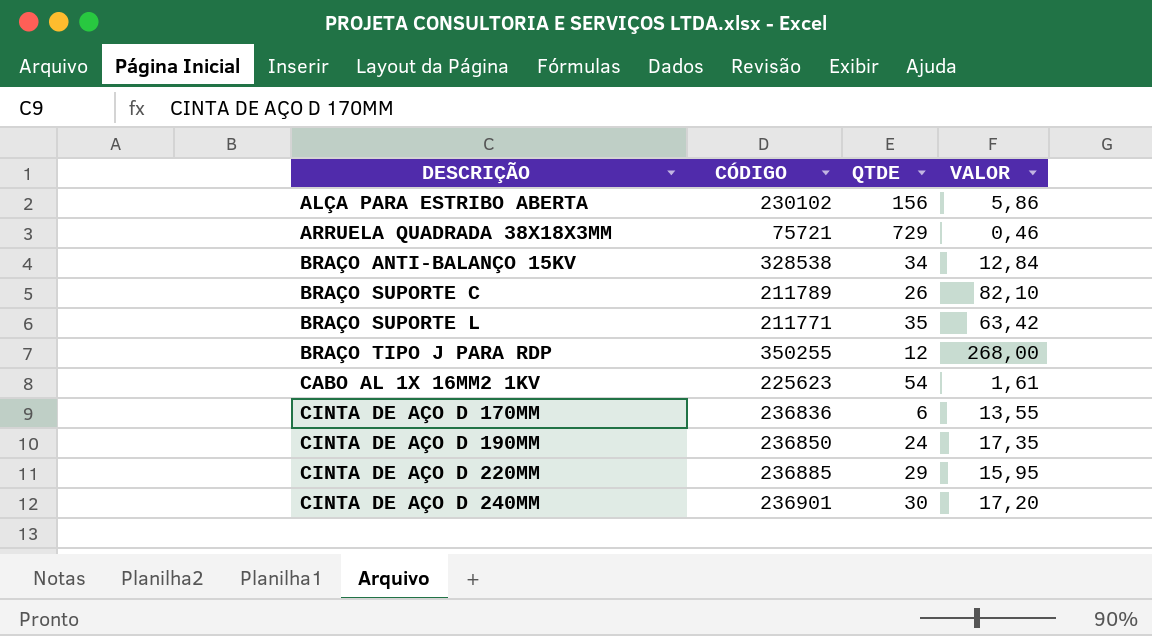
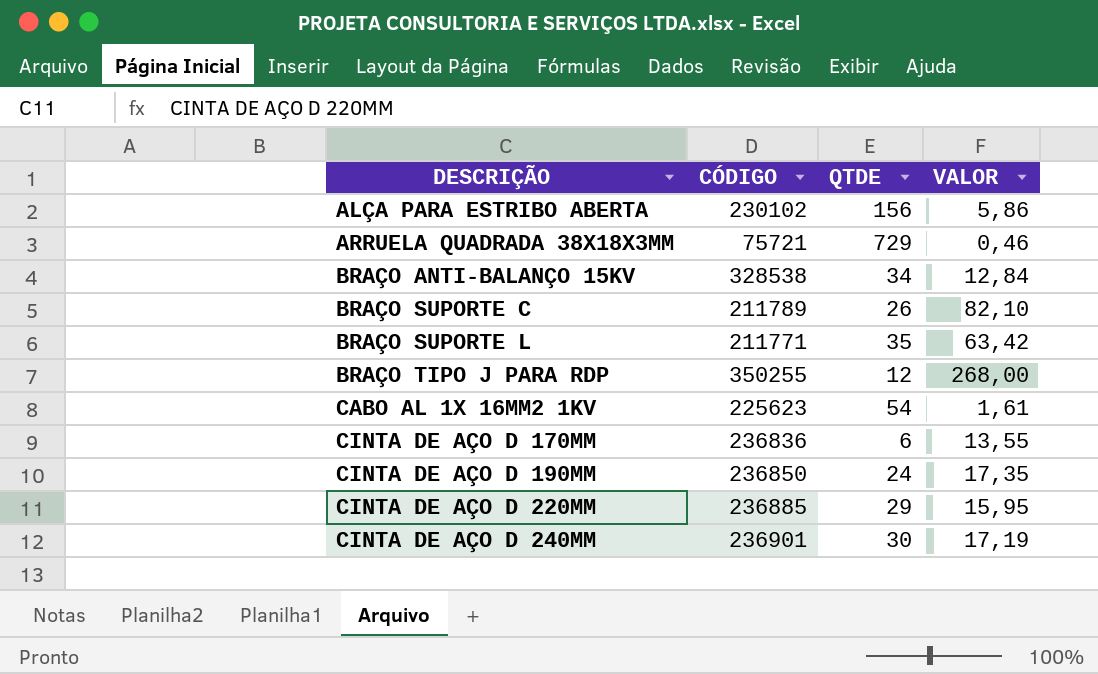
CINTA DE AÇO D 240MM | VALOR: 17,20 -> 17,19

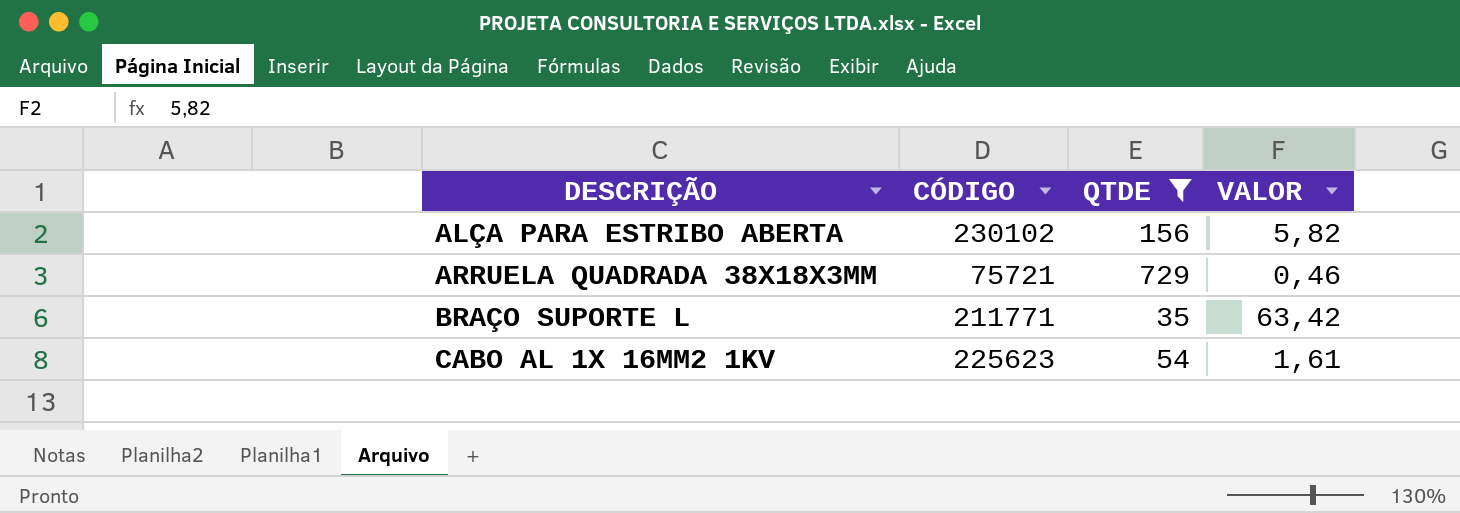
filter: none -> QTDE >= 35
ALÇA PARA ESTRIBO ABERTA | VALOR: 5,86 -> 5,82

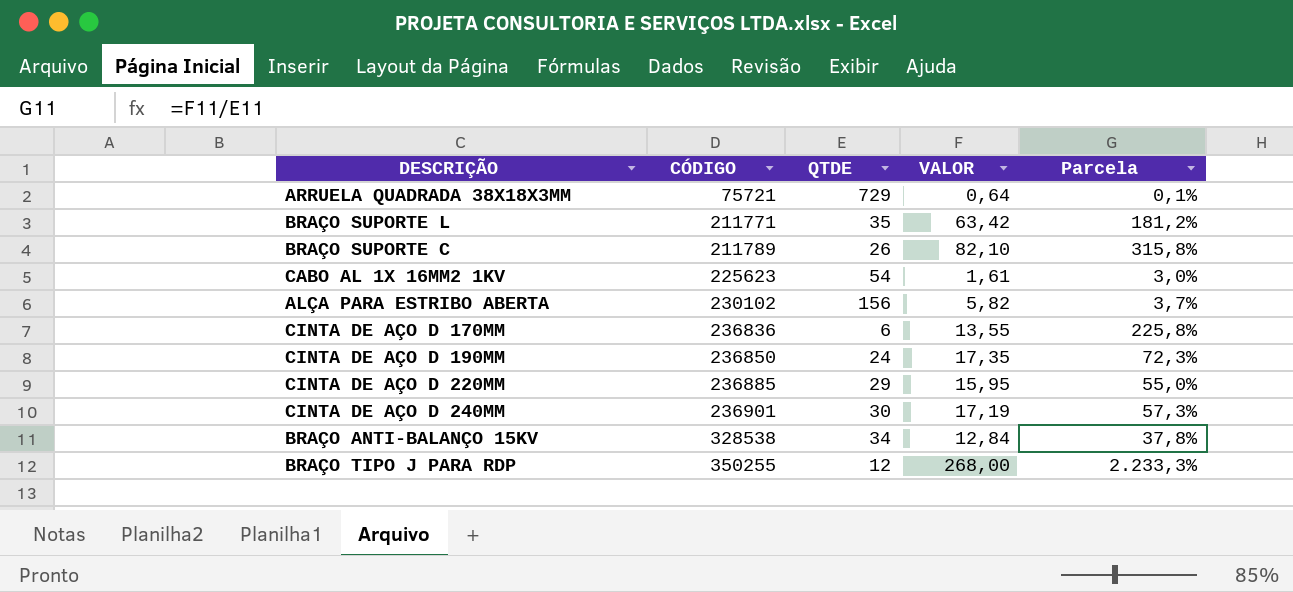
filter: QTDE >= 35 -> none
row order: DESCRIÇÃO ascending -> CÓDIGO ascending
column Parcela | formula: none -> [VALOR] / [QTDE]
ARRUELA QUADRADA 38X18X3MM | VALOR: 0,46 -> 0,64

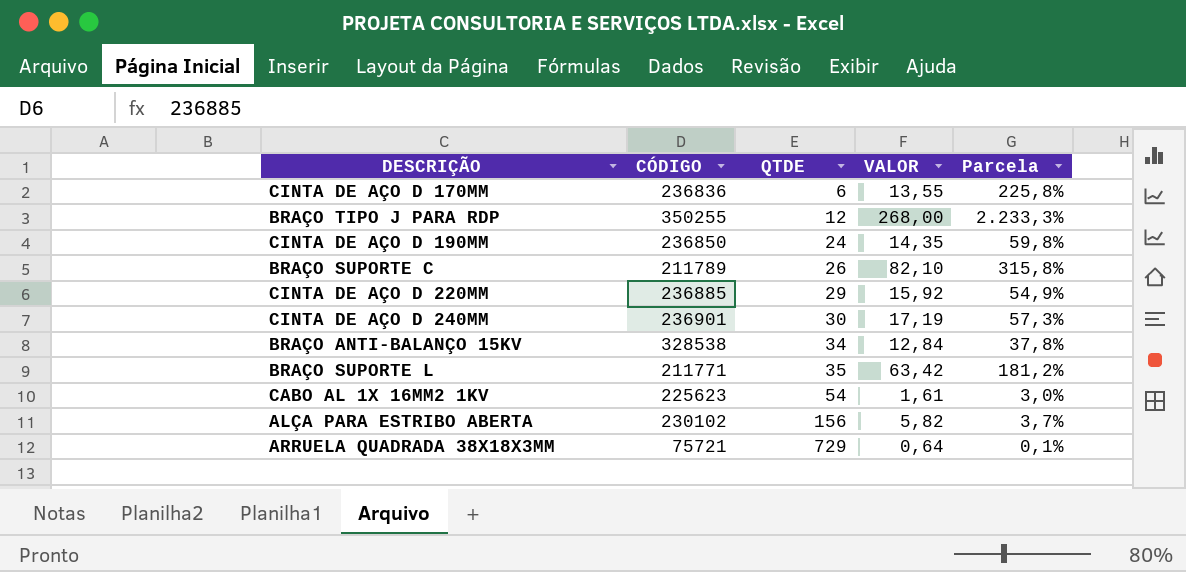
row order: CÓDIGO ascending -> QTDE ascending
CINTA DE AÇO D 190MM | VALOR: 17,35 -> 14,35
CINTA DE AÇO D 190MM | Parcela: 72,3% -> 59,8%
CINTA DE AÇO D 220MM | VALOR: 15,95 -> 15,92
CINTA DE AÇO D 220MM | Parcela: 55,0% -> 54,9%

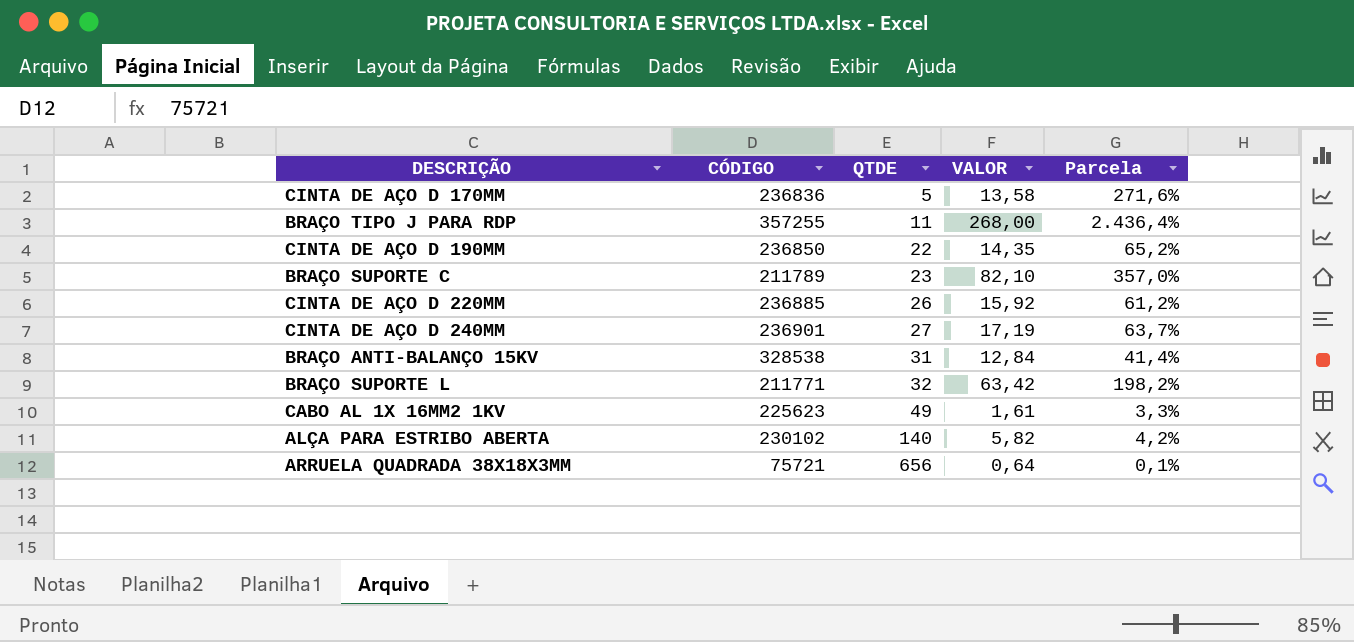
CINTA DE AÇO D 170MM | QTDE: 6 -> 5
CINTA DE AÇO D 170MM | VALOR: 13,55 -> 13,58
CINTA DE AÇO D 170MM | Parcela: 225,8% -> 271,6%
BRAÇO TIPO J PARA RDP | CÓDIGO: 350255 -> 357255
BRAÇO TIPO J PARA RDP | QTDE: 12 -> 11
BRAÇO TIPO J PARA RDP | Parcela: 2.233,3% -> 2.436,4%
CINTA DE AÇO D 190MM | QTDE: 24 -> 22
CINTA DE AÇO D 190MM | Parcela: 59,8% -> 65,2%
BRAÇO SUPORTE C | QTDE: 26 -> 23
BRAÇO SUPORTE C | Parcela: 315,8% -> 357,0%
CINTA DE AÇO D 220MM | QTDE: 29 -> 26
CINTA DE AÇO D 220MM | Parcela: 54,9% -> 61,2%
CINTA DE AÇO D 240MM | QTDE: 30 -> 27
CINTA DE AÇO D 240MM | Parcela: 57,3% -> 63,7%
BRAÇO ANTI-BALANÇO 15KV | QTDE: 34 -> 31
BRAÇO ANTI-BALANÇO 15KV | Parcela: 37,8% -> 41,4%
BRAÇO SUPORTE L | QTDE: 35 -> 32
BRAÇO SUPORTE L | Parcela: 181,2% -> 198,2%
CABO AL 1X 16MM2 1KV | QTDE: 54 -> 49
CABO AL 1X 16MM2 1KV | Parcela: 3,0% -> 3,3%
ALÇA PARA ESTRIBO ABERTA | QTDE: 156 -> 140
ALÇA PARA ESTRIBO ABERTA | Parcela: 3,7% -> 4,2%
ARRUELA QUADRADA 38X18X3MM | QTDE: 729 -> 656

